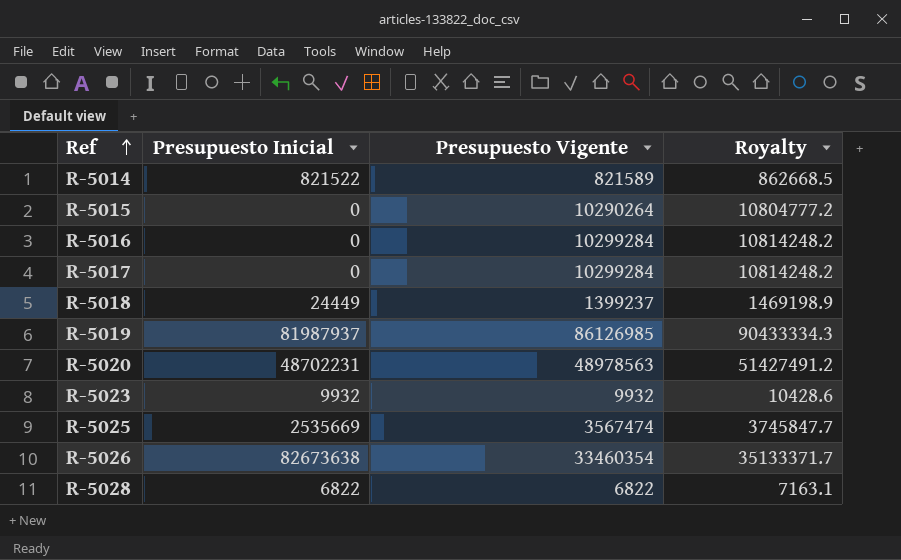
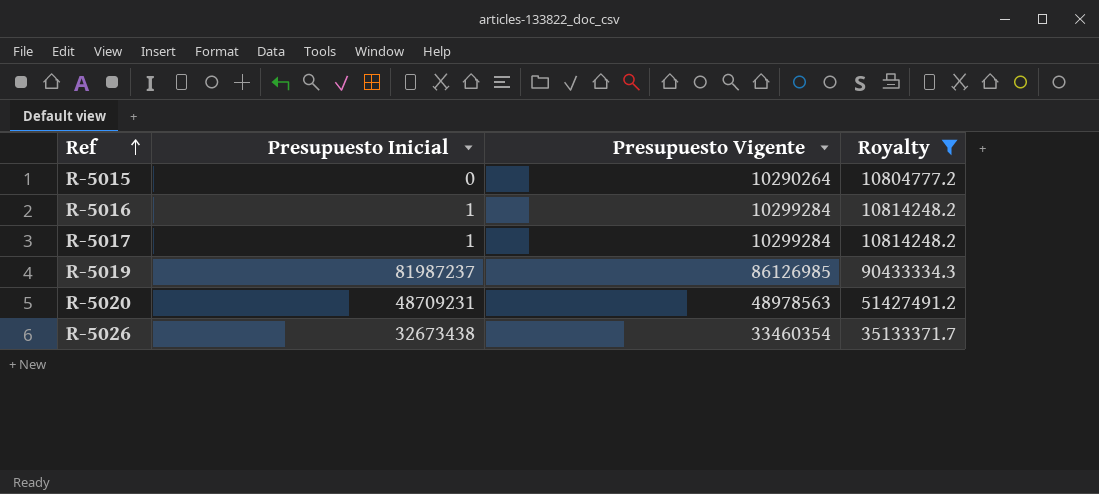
filter: none -> Royalty >= 10804777.2
R-5016 | Presupuesto Inicial: 0 -> 1
R-5017 | Presupuesto Inicial: 0 -> 1
R-5019 | Presupuesto Inicial: 81987937 -> 81987237
R-5020 | Presupuesto Inicial: 48702231 -> 48709231
R-5026 | Presupuesto Inicial: 82673638 -> 32673438

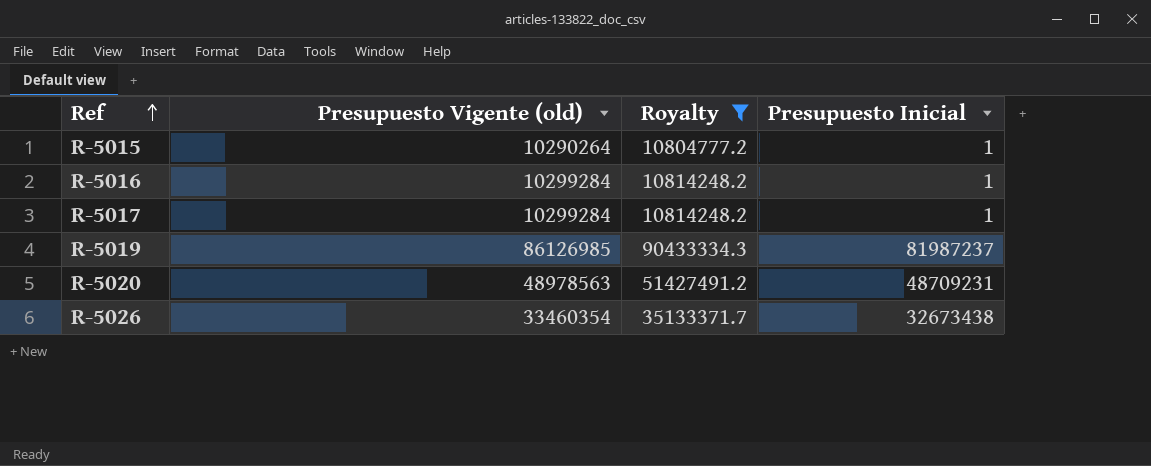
column name: Presupuesto Vigente -> Presupuesto Vigente (old)
column Presupuesto Inicial | position: 2 -> 4
R-5015 | Presupuesto Inicial: 0 -> 1

